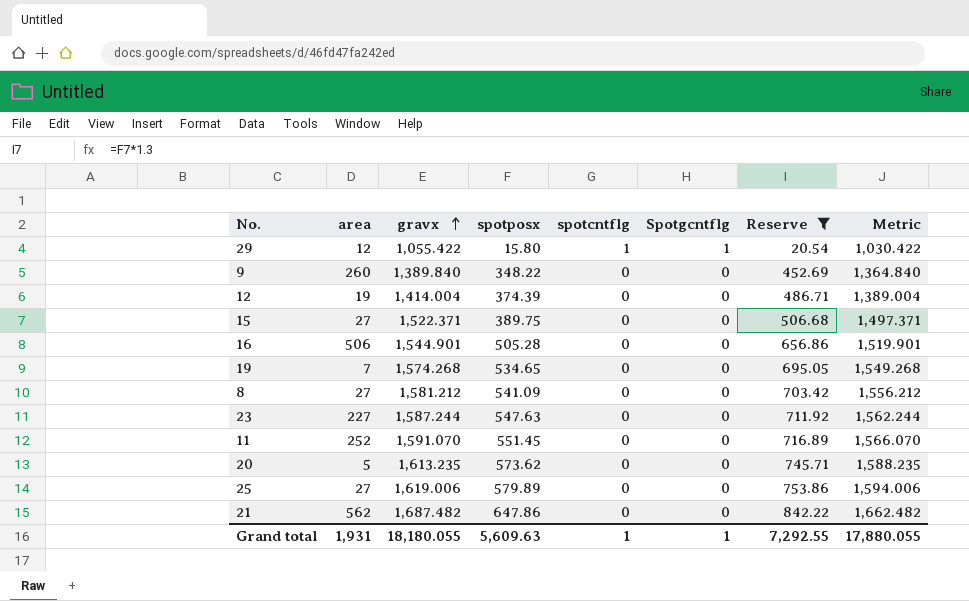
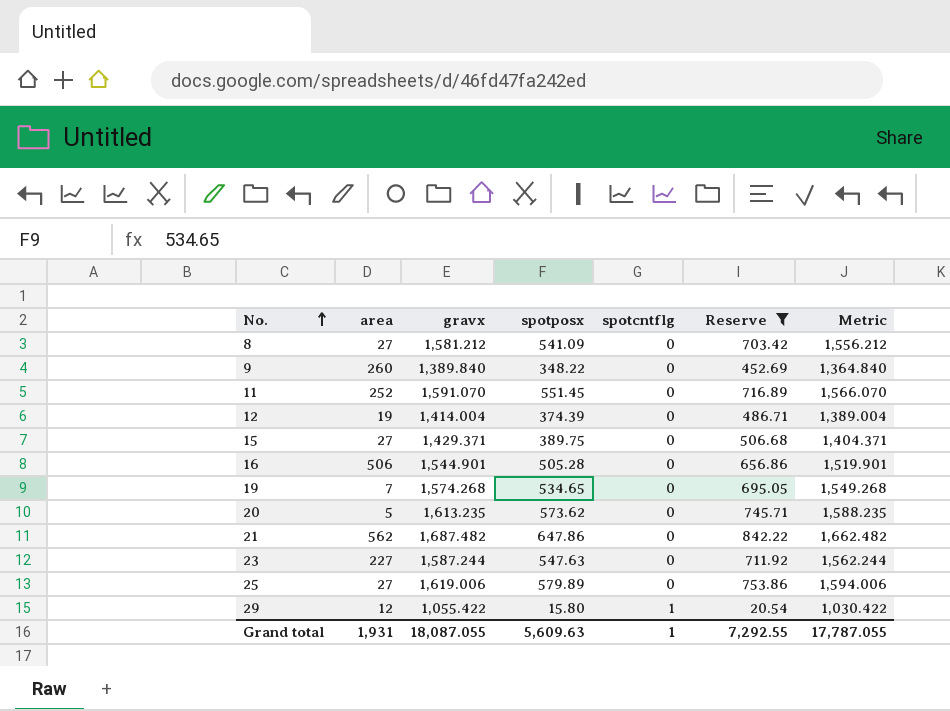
row order: gravx ascending -> No. ascending
column Spotgcntflg | position: 6 -> none
15 | gravx: 1,522.371 -> 1,429.371
15 | Metric: 1,497.371 -> 1,404.371
Grand total | gravx: 18,180.055 -> 18,087.055
Grand total | Metric: 17,880.055 -> 17,787.055

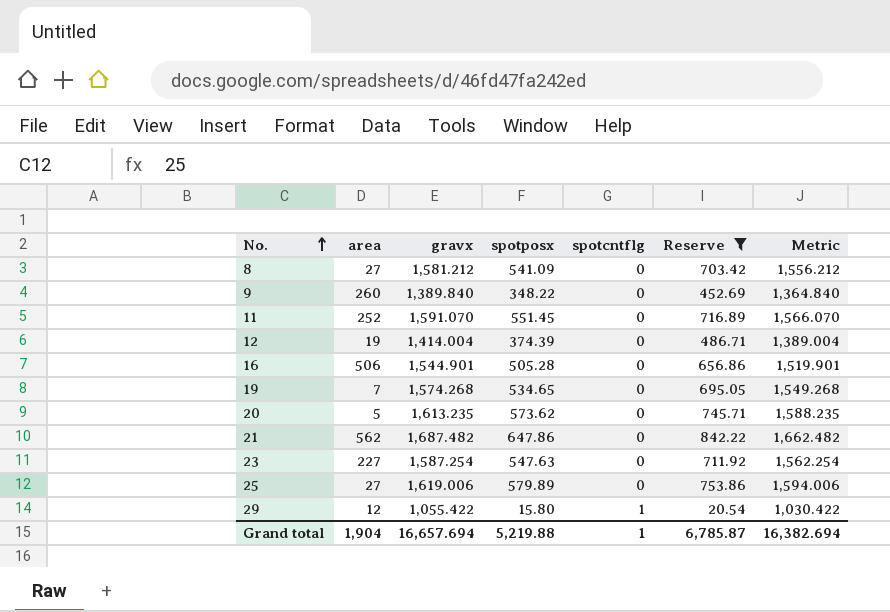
row 15: 27 | 1,429.371 | 389.75 | 0 | 506.68 | 1,404.371 -> none
23 | gravx: 1,587.244 -> 1,587.254
23 | Metric: 1,562.244 -> 1,562.254
Grand total | area: 1,931 -> 1,904
Grand total | gravx: 18,087.055 -> 16,657.694
Grand total | spotposx: 5,609.63 -> 5,219.88
Grand total | Reserve: 7,292.55 -> 6,785.87
Grand total | Metric: 17,787.055 -> 16,382.694

